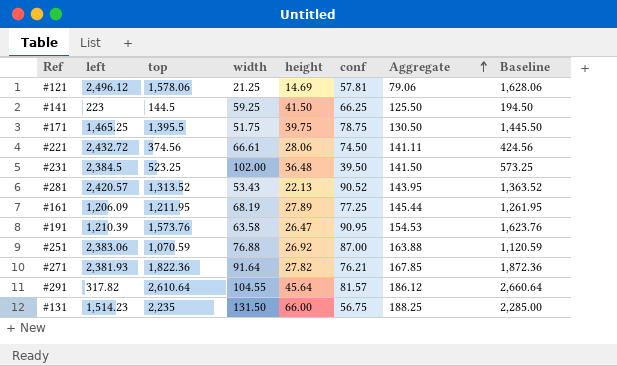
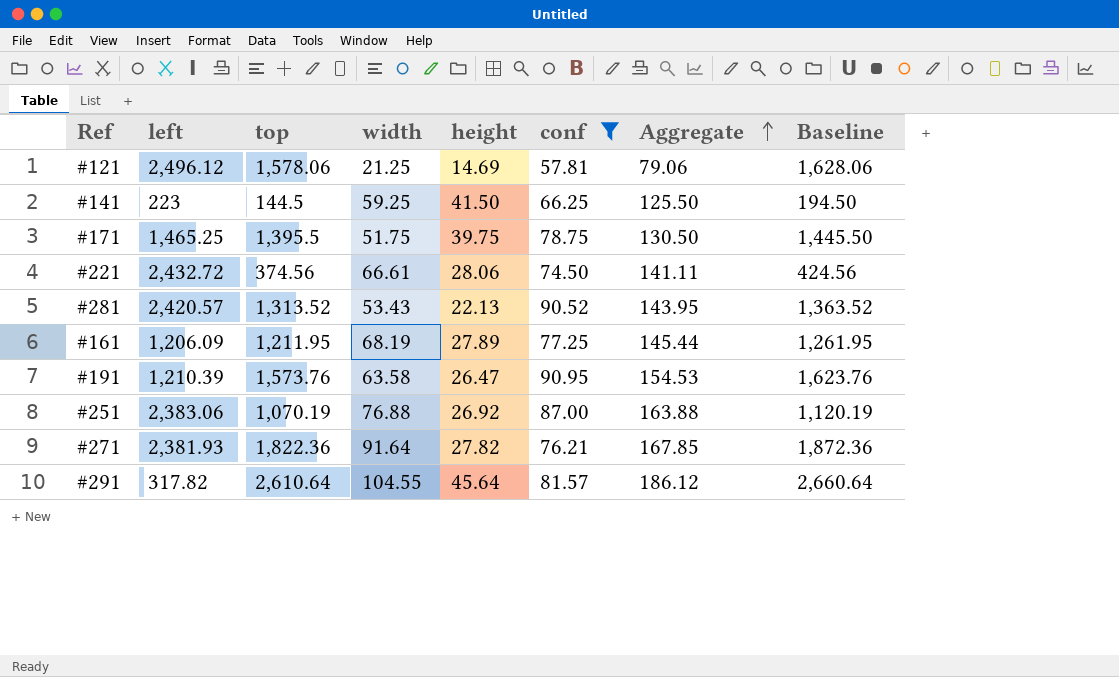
filter: none -> conf >= 57.81
#251 | top: 1,070.59 -> 1,070.19
#251 | Baseline: 1,120.59 -> 1,120.19

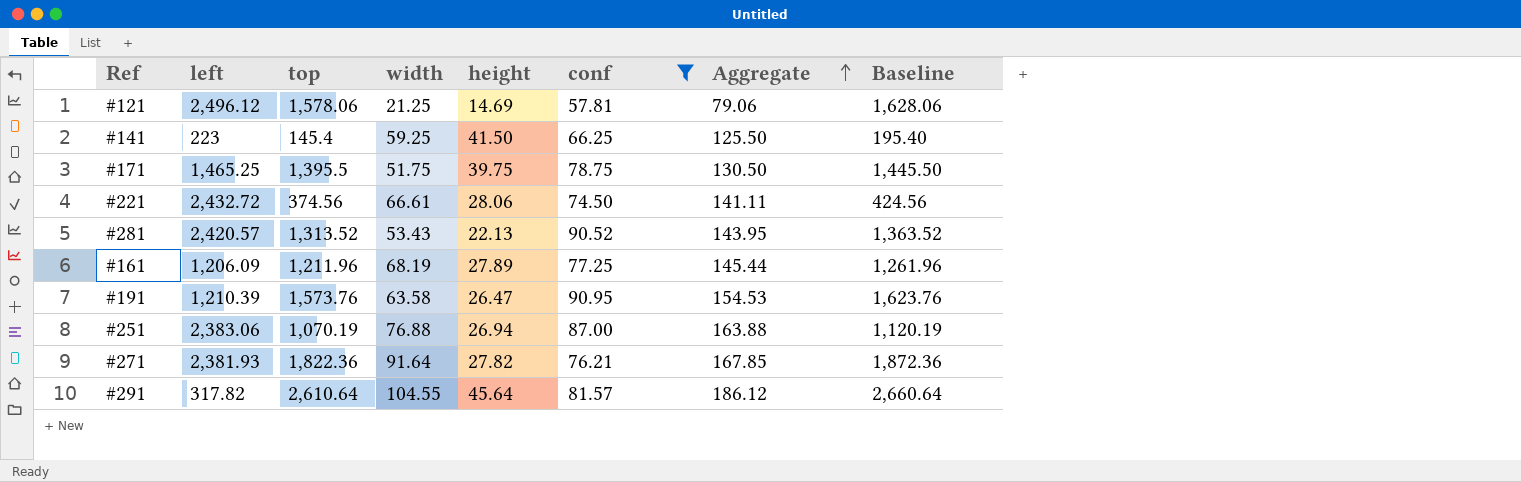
#141 | top: 144.5 -> 145.4
#141 | Baseline: 194.50 -> 195.40
#161 | top: 1,211.95 -> 1,211.96
#161 | Baseline: 1,261.95 -> 1,261.96
#251 | height: 26.92 -> 26.94

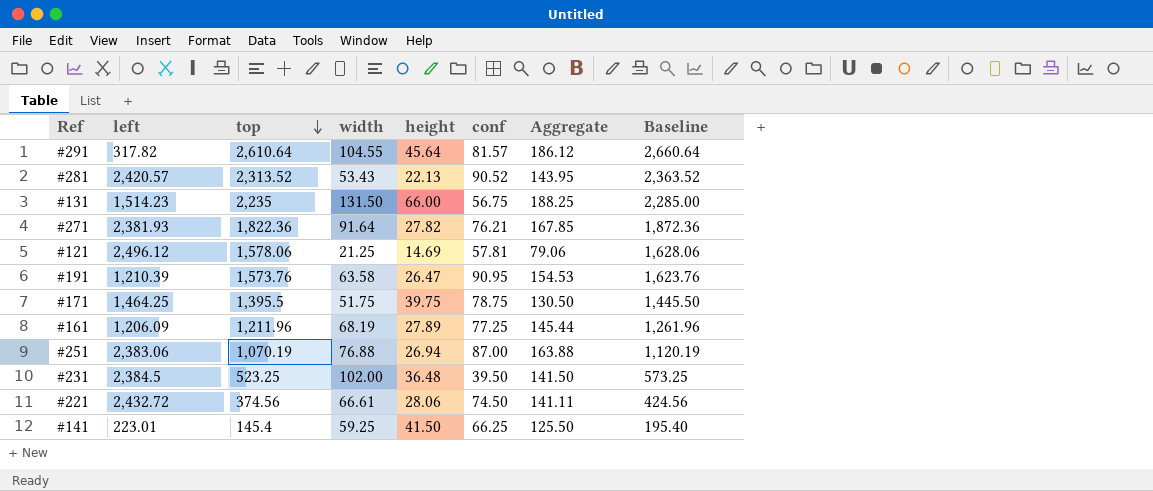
filter: conf >= 57.81 -> none
row order: Aggregate ascending -> top descending
#281 | top: 1,313.52 -> 2,313.52
#281 | Baseline: 1,363.52 -> 2,363.52
#171 | left: 1,465.25 -> 1,464.25
#141 | left: 223 -> 223.01

